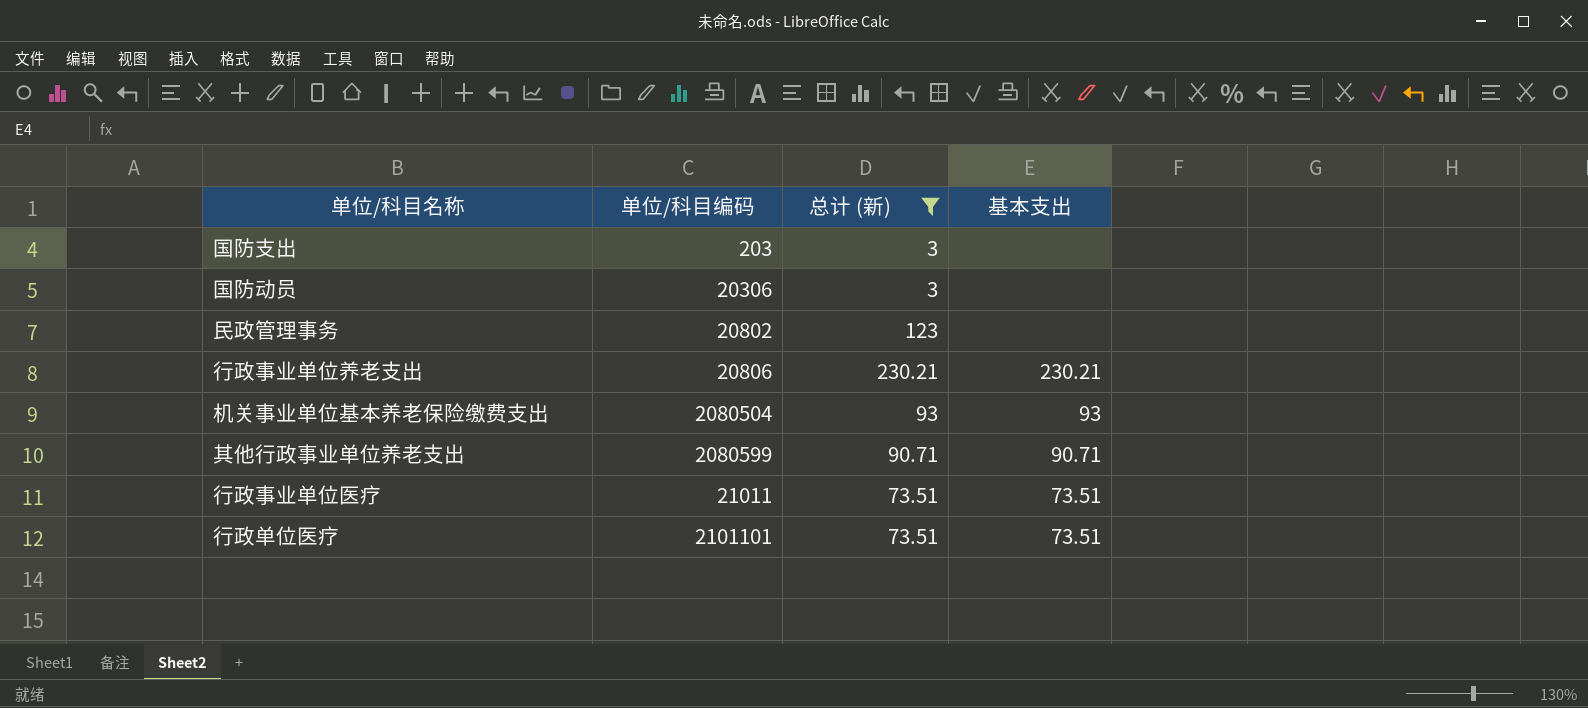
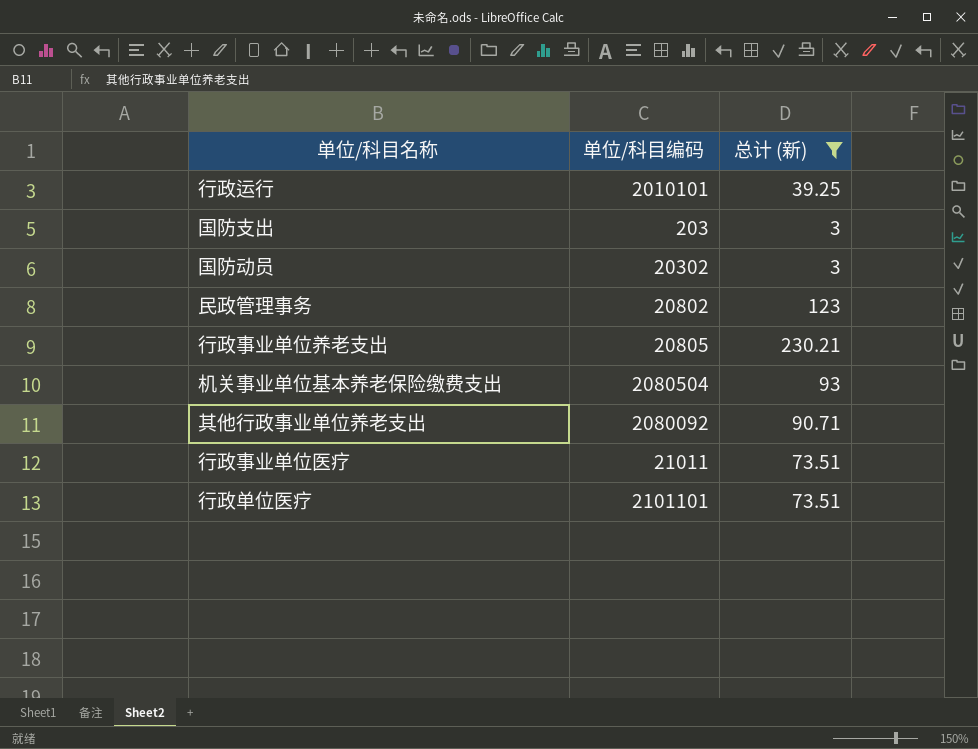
column 基本支出 | position: 4 -> none
row 行政运行: none -> 2010101 | 39.25
国防动员 | 单位/科目编码: 20306 -> 20302
行政事业单位养老支出 | 单位/科目编码: 20806 -> 20805
其他行政事业单位养老支出 | 单位/科目编码: 2080599 -> 2080092

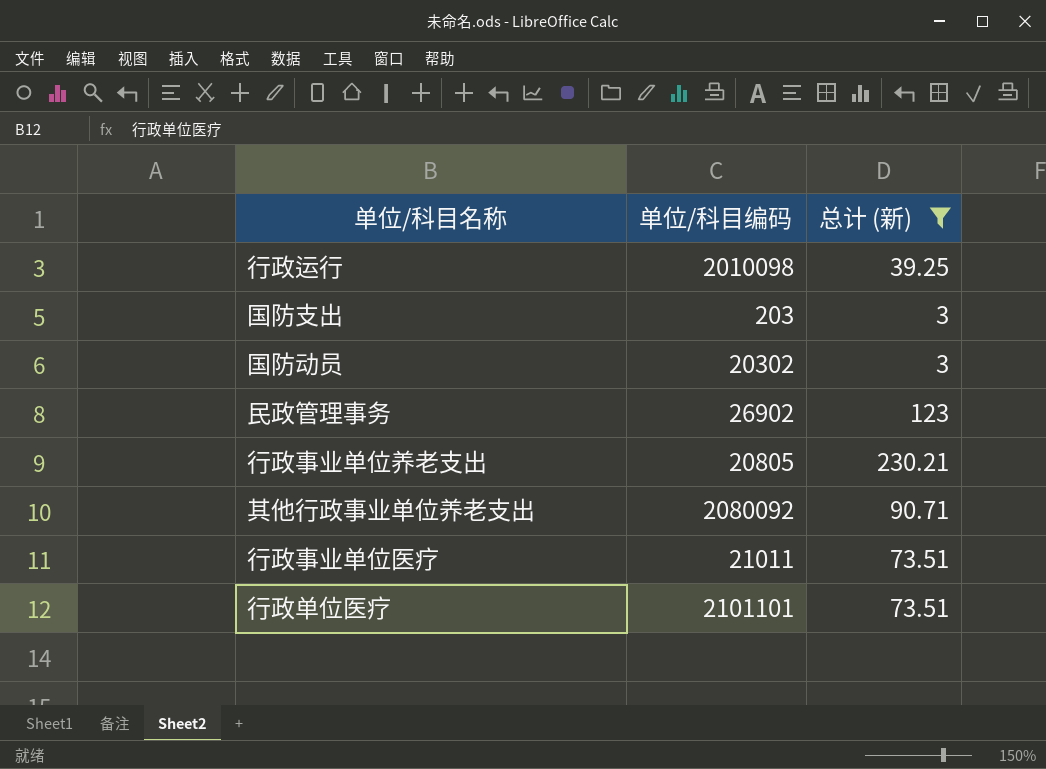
row 机关事业单位基本养老保险缴费支出: 2080504 | 93 -> none
行政运行 | 单位/科目编码: 2010101 -> 2010098
民政管理事务 | 单位/科目编码: 20802 -> 26902

